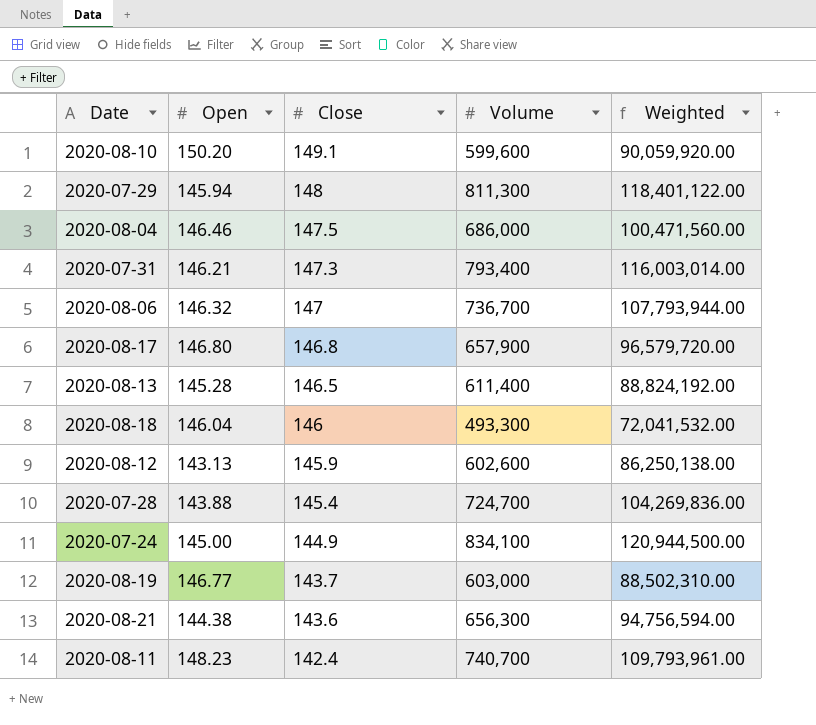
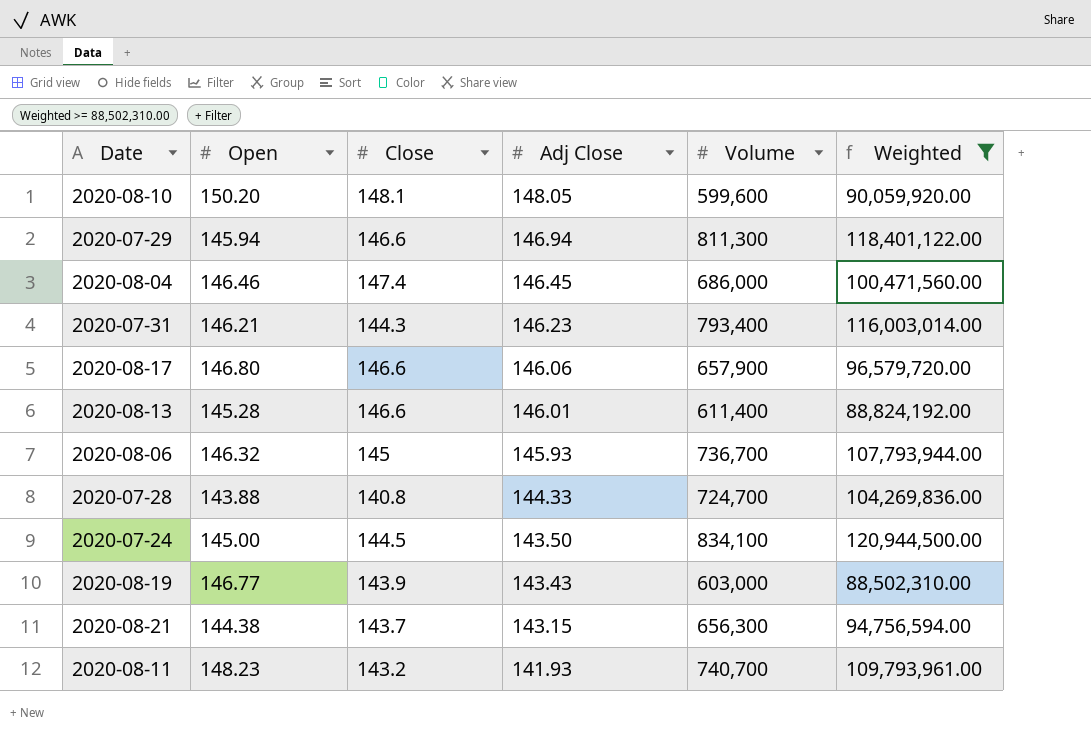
filter: none -> Weighted >= 88,502,310.00
row order: Close descending -> Adj Close descending
column Adj Close | position: none -> 4
2020-08-10 | Close: 149.1 -> 148.1
2020-07-29 | Close: 148 -> 146.6
2020-08-04 | Close: 147.5 -> 147.4
2020-07-31 | Close: 147.3 -> 144.3
2020-08-17 | Close: 146.8 -> 146.6
2020-08-13 | Close: 146.5 -> 146.6
2020-08-06 | Close: 147 -> 145
2020-07-28 | Close: 145.4 -> 140.8
2020-07-24 | Close: 144.9 -> 144.5
2020-08-19 | Close: 143.7 -> 143.9
2020-08-21 | Close: 143.6 -> 143.7
2020-08-11 | Close: 142.4 -> 143.2

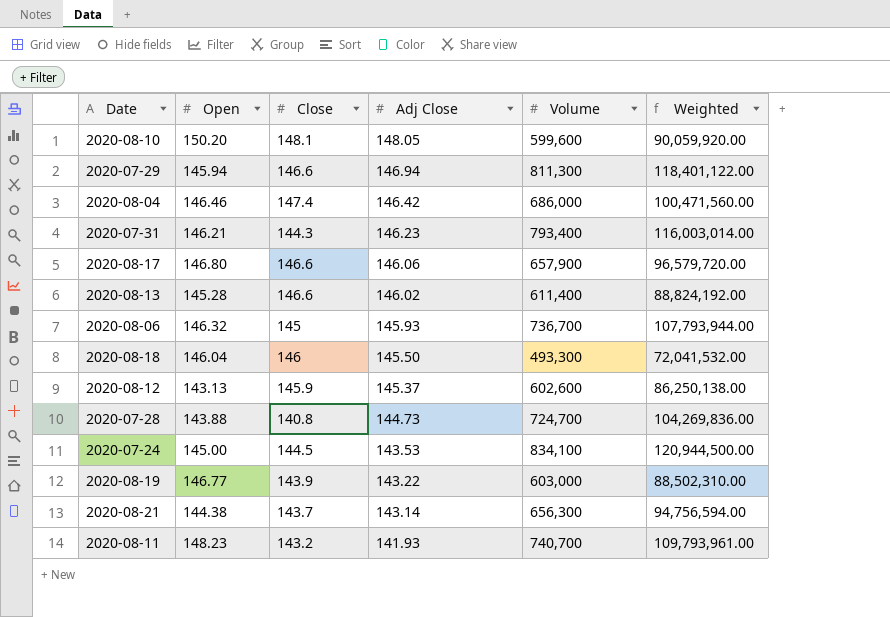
filter: Weighted >= 88,502,310.00 -> none
2020-08-04 | Adj Close: 146.45 -> 146.42
2020-08-13 | Adj Close: 146.01 -> 146.02
2020-07-28 | Adj Close: 144.33 -> 144.73
2020-07-24 | Adj Close: 143.50 -> 143.53
2020-08-19 | Adj Close: 143.43 -> 143.22
2020-08-21 | Adj Close: 143.15 -> 143.14

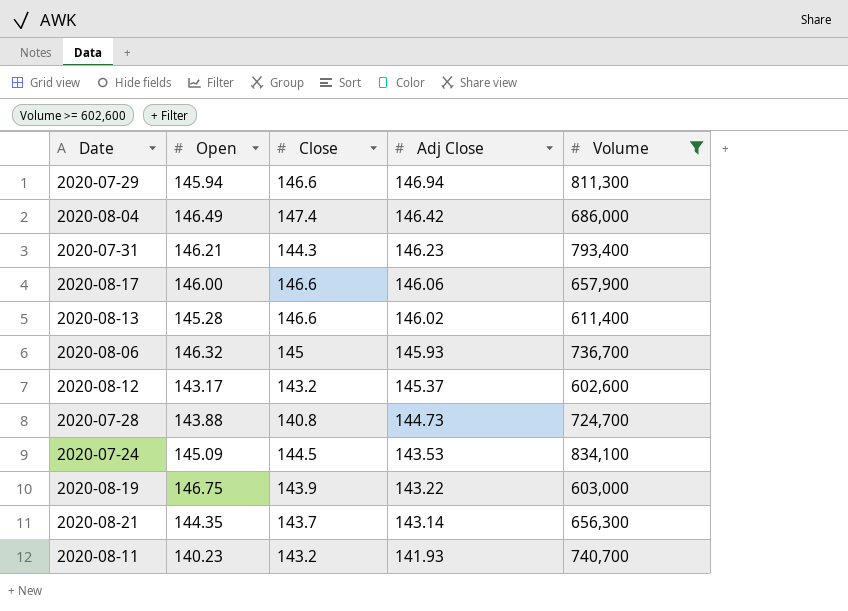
filter: none -> Volume >= 602,600
column Weighted | formula: [Open] * [Volume] -> none
2020-08-04 | Open: 146.46 -> 146.49
2020-08-17 | Open: 146.80 -> 146.00
2020-08-12 | Open: 143.13 -> 143.17
2020-08-12 | Close: 145.9 -> 143.2
2020-07-24 | Open: 145.00 -> 145.09
2020-08-19 | Open: 146.77 -> 146.75
2020-08-21 | Open: 144.38 -> 144.35
2020-08-11 | Open: 148.23 -> 140.23

